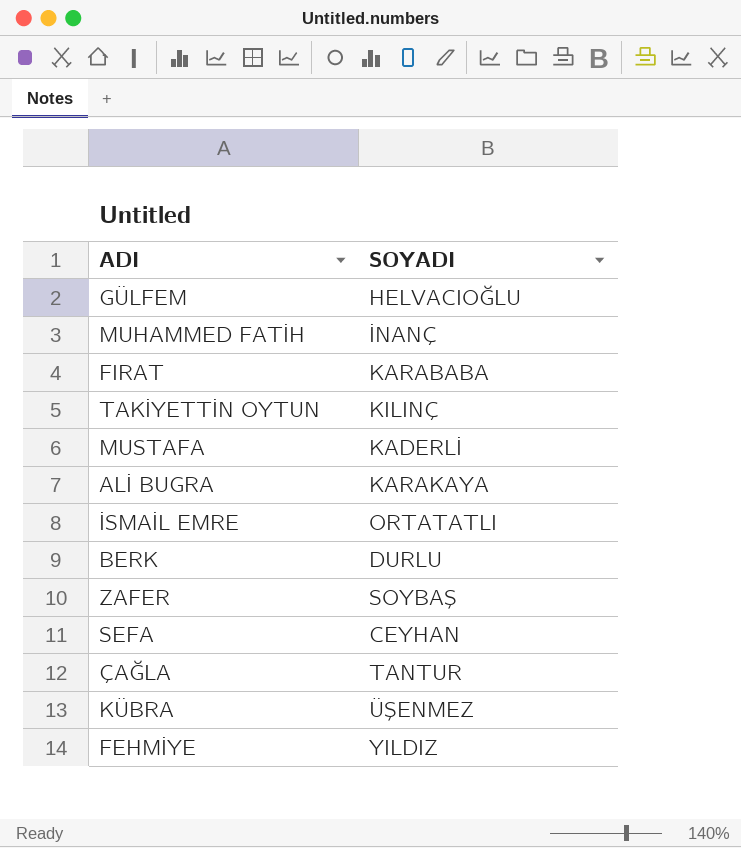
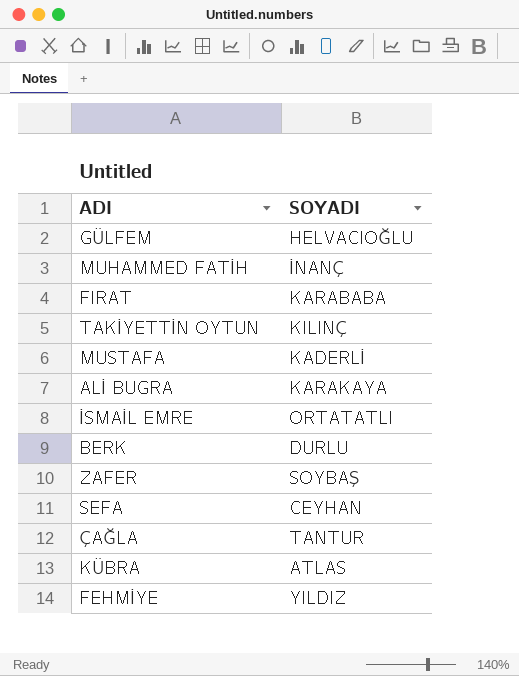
KÜBRA | SOYADI: ÜŞENMEZ -> ATLAS

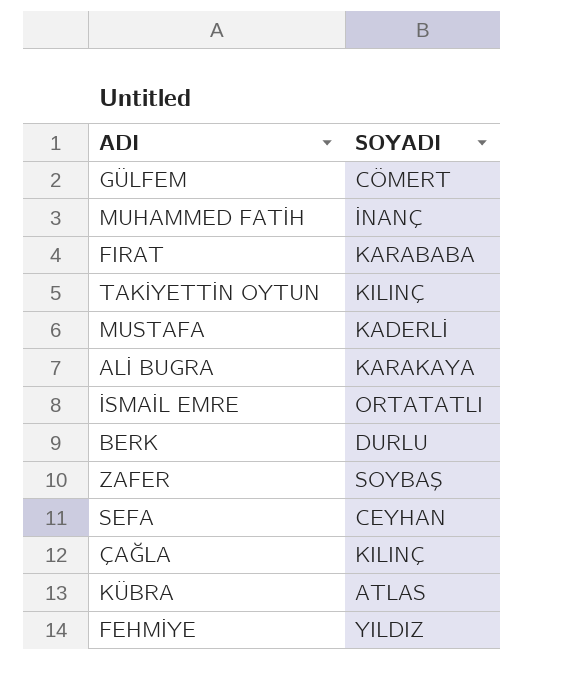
GÜLFEM | SOYADI: HELVACIOĞLU -> CÖMERT
ÇAĞLA | SOYADI: TANTUR -> KILINÇ

